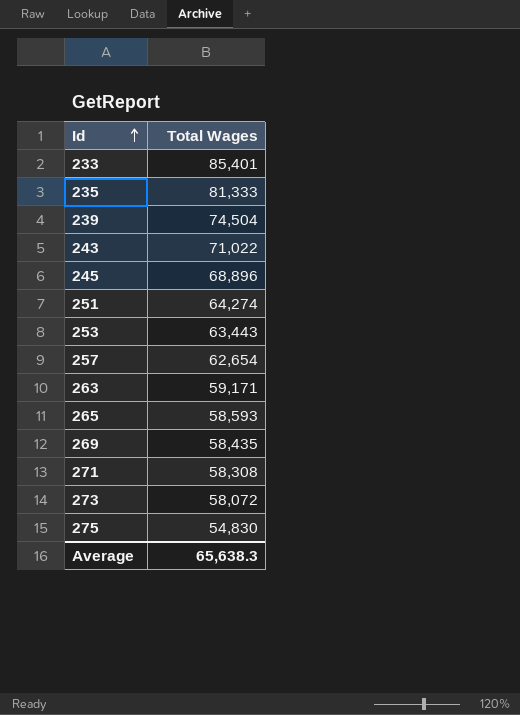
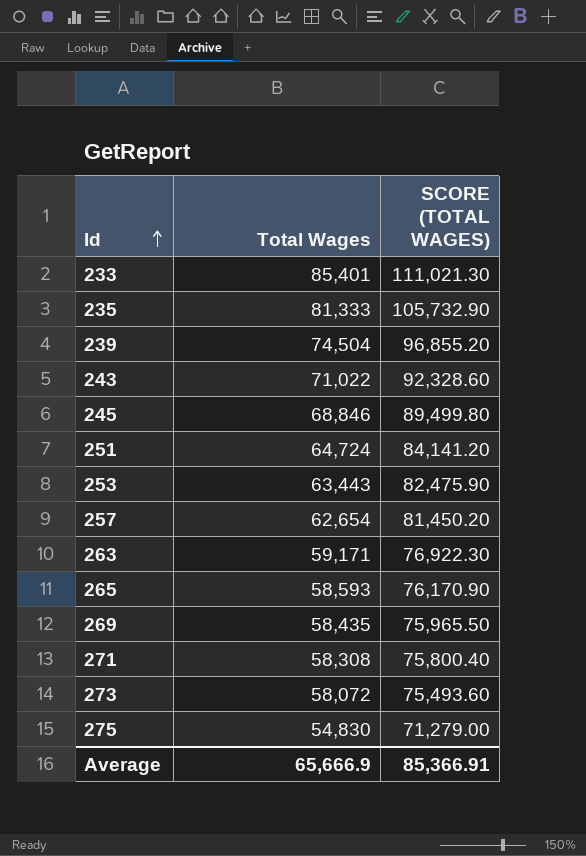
column SCORE (TOTAL WAGES) | formula: none -> [Total Wages] * 1.3
245 | Total Wages: 68,896 -> 68,846
251 | Total Wages: 64,274 -> 64,724
Average | Total Wages: 65,638.3 -> 65,666.9

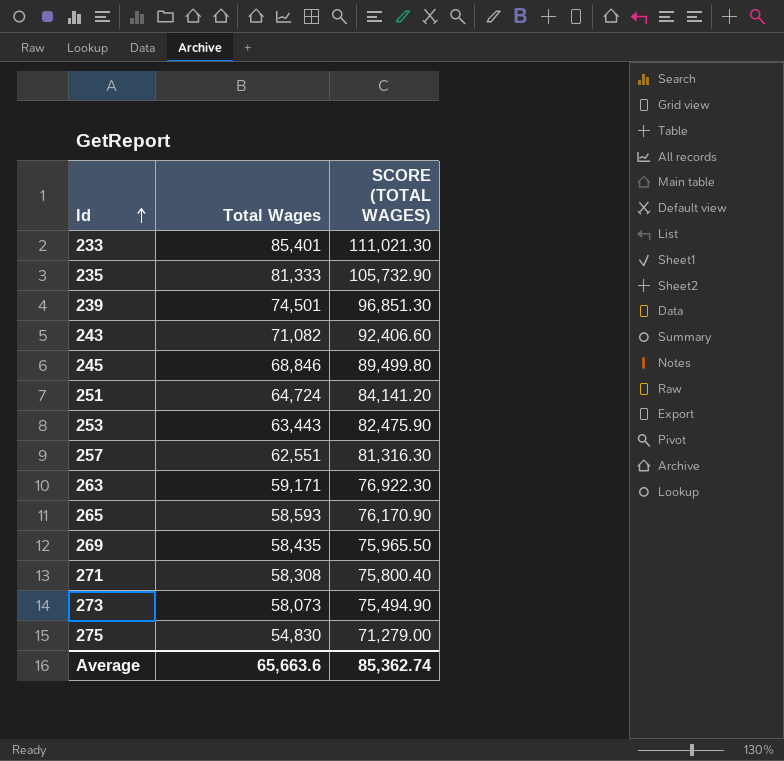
239 | Total Wages: 74,504 -> 74,501
239 | SCORE (TOTAL WAGES): 96,855.20 -> 96,851.30
243 | Total Wages: 71,022 -> 71,082
243 | SCORE (TOTAL WAGES): 92,328.60 -> 92,406.60
257 | Total Wages: 62,654 -> 62,551
257 | SCORE (TOTAL WAGES): 81,450.20 -> 81,316.30
273 | Total Wages: 58,072 -> 58,073
273 | SCORE (TOTAL WAGES): 75,493.60 -> 75,494.90
Average | Total Wages: 65,666.9 -> 65,663.6
Average | SCORE (TOTAL WAGES): 85,366.91 -> 85,362.74

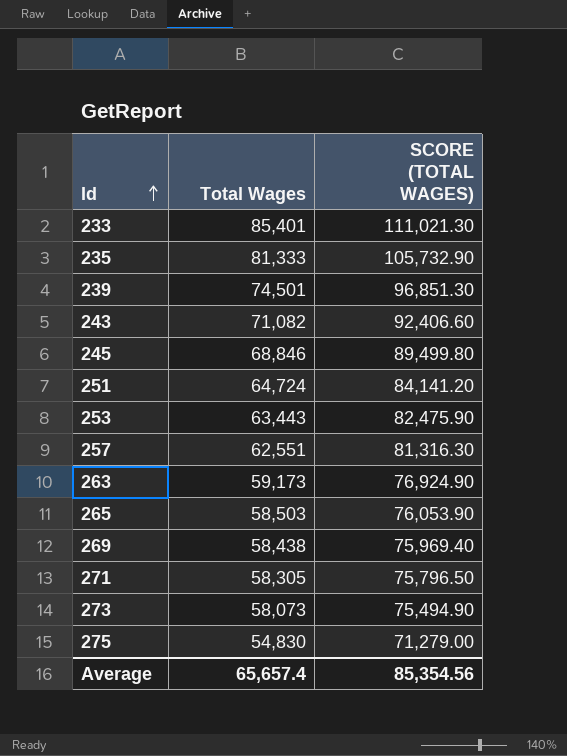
263 | Total Wages: 59,171 -> 59,173
263 | SCORE (TOTAL WAGES): 76,922.30 -> 76,924.90
265 | Total Wages: 58,593 -> 58,503
265 | SCORE (TOTAL WAGES): 76,170.90 -> 76,053.90
269 | Total Wages: 58,435 -> 58,438
269 | SCORE (TOTAL WAGES): 75,965.50 -> 75,969.40
271 | Total Wages: 58,308 -> 58,305
271 | SCORE (TOTAL WAGES): 75,800.40 -> 75,796.50
Average | Total Wages: 65,663.6 -> 65,657.4
Average | SCORE (TOTAL WAGES): 85,362.74 -> 85,354.56

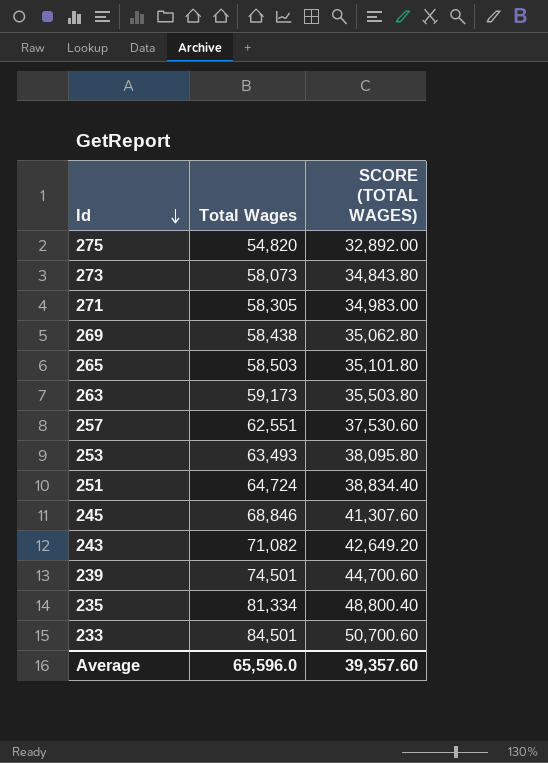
row order: Id ascending -> Id descending
column SCORE (TOTAL WAGES) | formula: [Total Wages] * 1.3 -> [Total Wages] * 0.6
275 | Total Wages: 54,830 -> 54,820
253 | Total Wages: 63,443 -> 63,493
235 | Total Wages: 81,333 -> 81,334
233 | Total Wages: 85,401 -> 84,501
Average | Total Wages: 65,657.4 -> 65,596.0
Average | SCORE (TOTAL WAGES): 85,354.56 -> 39,357.60

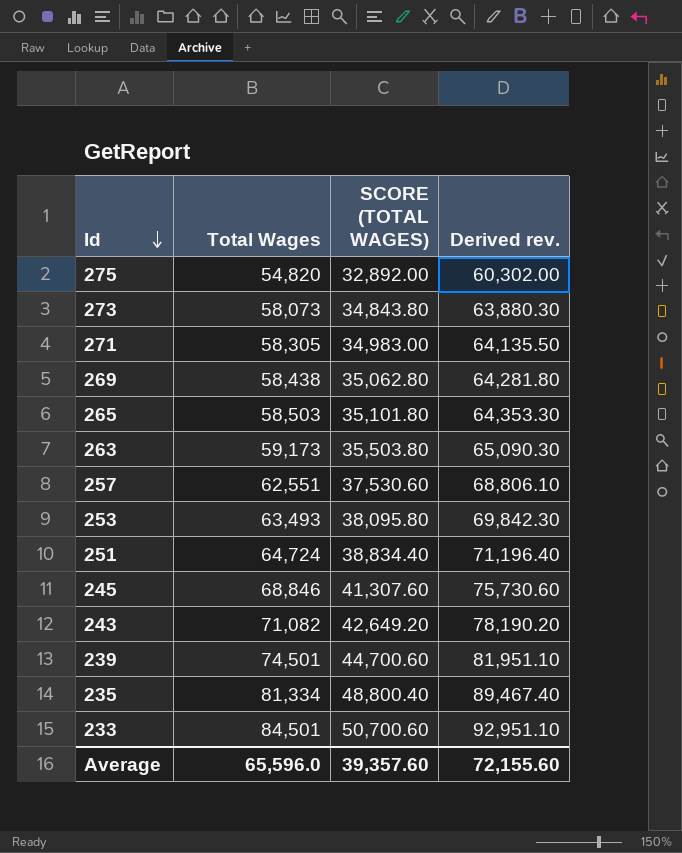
column Derived rev. | formula: none -> [Total Wages] * 1.1

